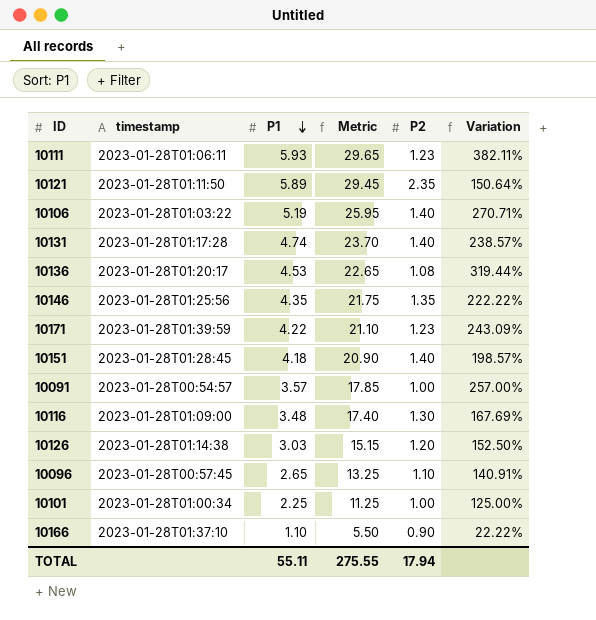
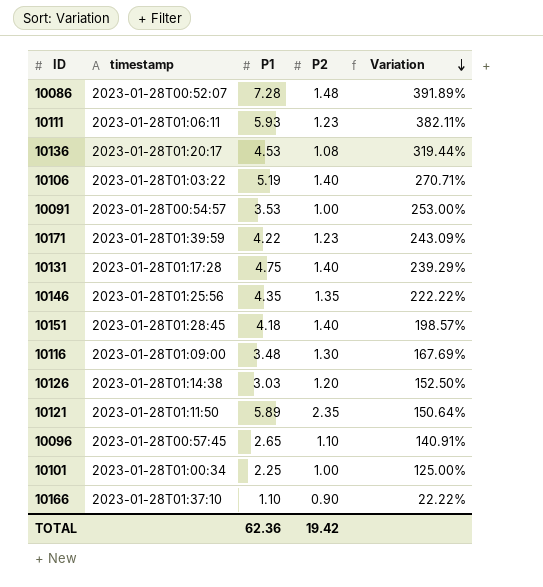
row order: P1 descending -> Variation descending
column Metric | formula: [P1] * 5 -> none
row 10086: none -> 2023-01-28T00:52:07 | 7.28 | 1.48 | 391.89%
10091 | P1: 3.57 -> 3.53
10091 | Variation: 257.00% -> 253.00%
10131 | P1: 4.74 -> 4.75
10131 | Variation: 238.57% -> 239.29%
TOTAL | P1: 55.11 -> 62.36
TOTAL | P2: 17.94 -> 19.42

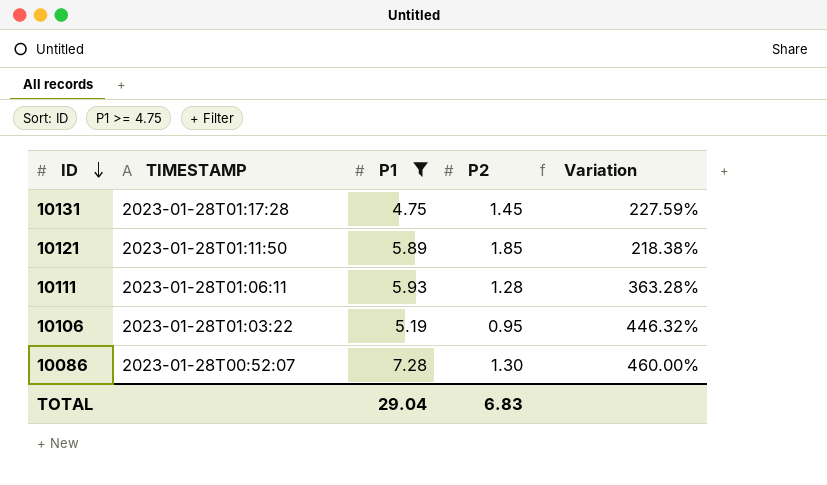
filter: none -> P1 >= 4.75
row order: Variation descending -> ID descending
column name: timestamp -> TIMESTAMP
10131 | P2: 1.40 -> 1.45
10131 | Variation: 239.29% -> 227.59%
10121 | P2: 2.35 -> 1.85
10121 | Variation: 150.64% -> 218.38%
10111 | P2: 1.23 -> 1.28
10111 | Variation: 382.11% -> 363.28%
10106 | P2: 1.40 -> 0.95
10106 | Variation: 270.71% -> 446.32%
10086 | P2: 1.48 -> 1.30
10086 | Variation: 391.89% -> 460.00%
TOTAL | P1: 62.36 -> 29.04
TOTAL | P2: 19.42 -> 6.83

